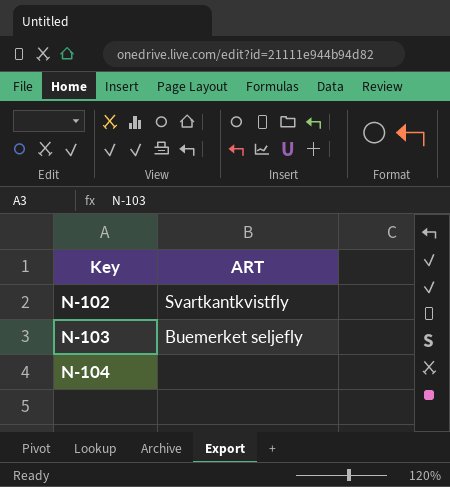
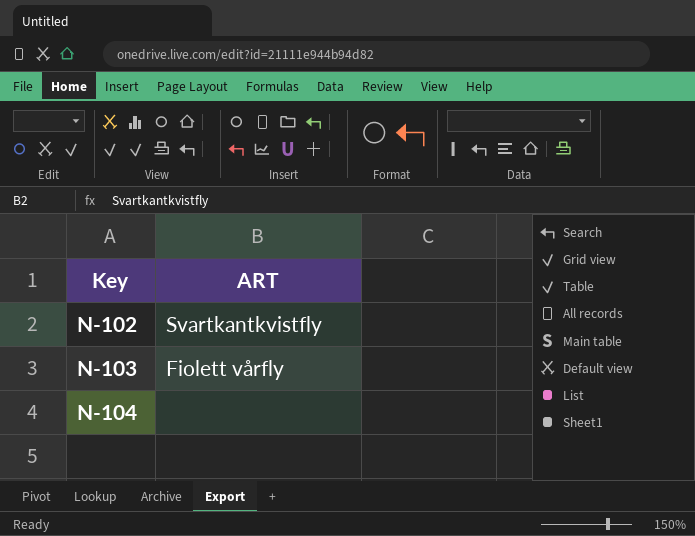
N-103 | ART: Buemerket seljefly -> Fiolett vårfly

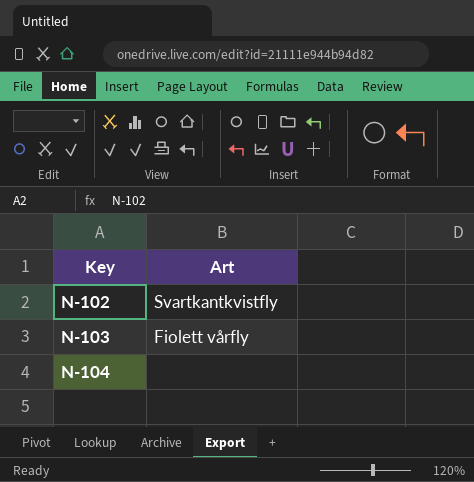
column name: ART -> Art

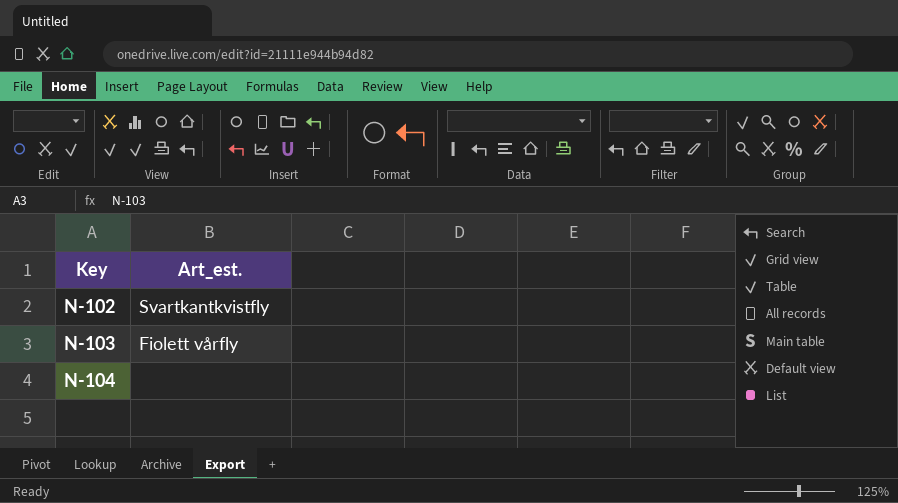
column name: Art -> Art_est.

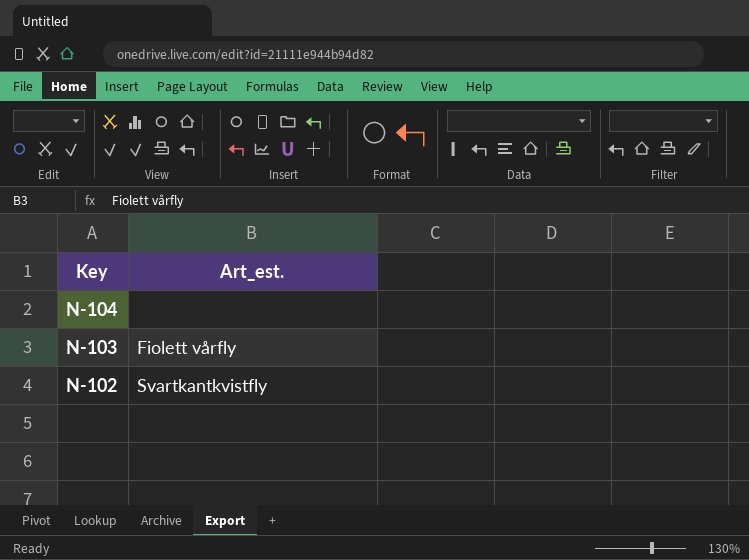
row order: Key ascending -> Key descending

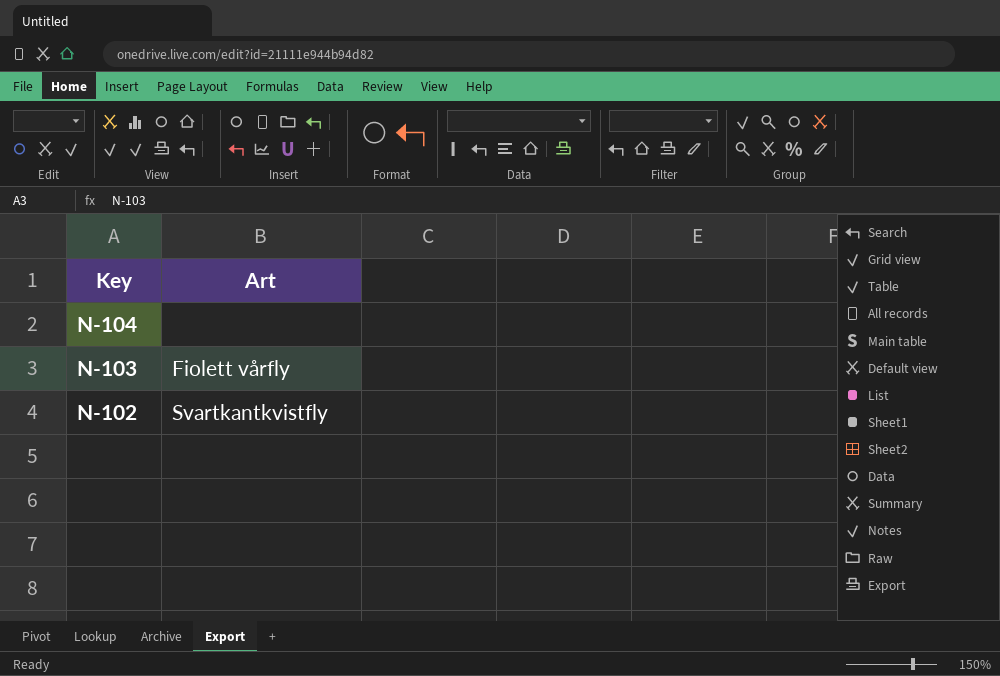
column name: Art_est. -> Art

